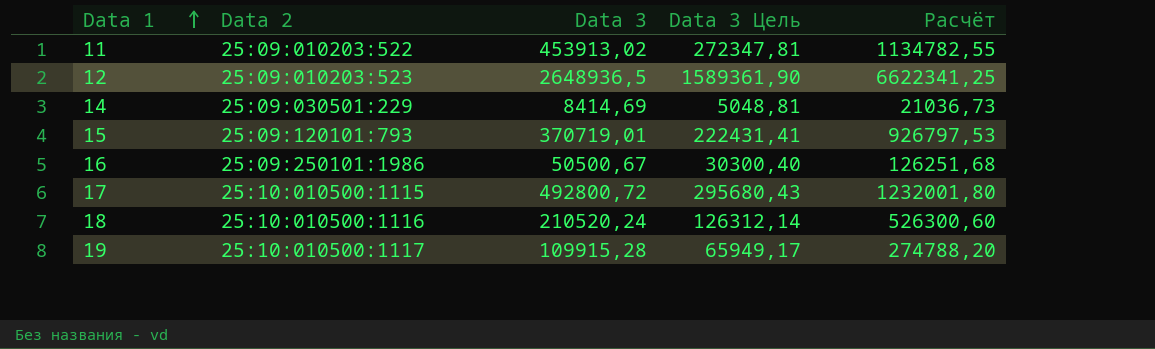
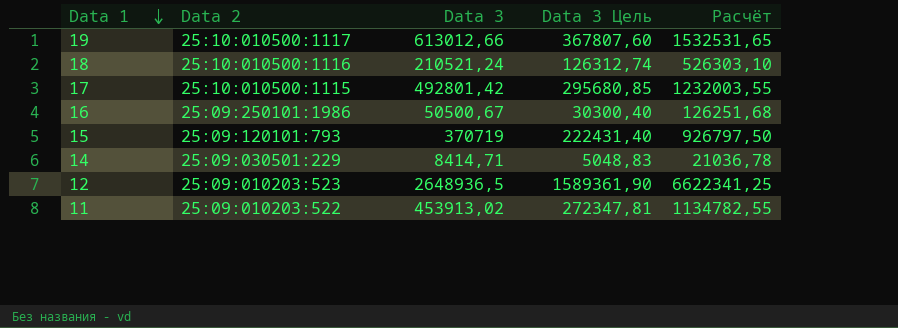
row order: Data 1 ascending -> Data 1 descending
19 | Data 3: 109915,28 -> 613012,66
19 | Data 3 Цель: 65949,17 -> 367807,60
19 | Расчёт: 274788,20 -> 1532531,65
18 | Data 3: 210520,24 -> 210521,24
18 | Data 3 Цель: 126312,14 -> 126312,74
18 | Расчёт: 526300,60 -> 526303,10
17 | Data 3: 492800,72 -> 492801,42
17 | Data 3 Цель: 295680,43 -> 295680,85
17 | Расчёт: 1232001,80 -> 1232003,55
15 | Data 3: 370719,01 -> 370719
15 | Data 3 Цель: 222431,41 -> 222431,40
15 | Расчёт: 926797,53 -> 926797,50
14 | Data 3: 8414,69 -> 8414,71
14 | Data 3 Цель: 5048,81 -> 5048,83
14 | Расчёт: 21036,73 -> 21036,78

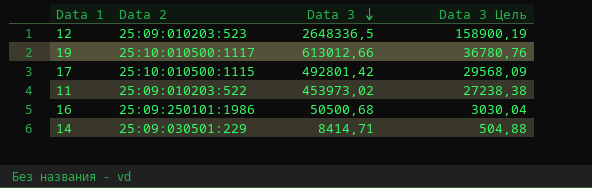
row order: Data 1 descending -> Data 3 descending
column Расчёт | formula: [Data 3] * 2,5 -> none
column Data 3 Цель | formula: [Data 3] * 0,6 -> [Data 3] * 0,06
row 18: 25:10:010500:1116 | 210521,24 | 126312,74 | 526303,10 -> none
row 15: 25:09:120101:793 | 370719 | 222431,40 | 926797,50 -> none
12 | Data 3: 2648936,5 -> 2648336,5
11 | Data 3: 453913,02 -> 453973,02
16 | Data 3: 50500,67 -> 50500,68

